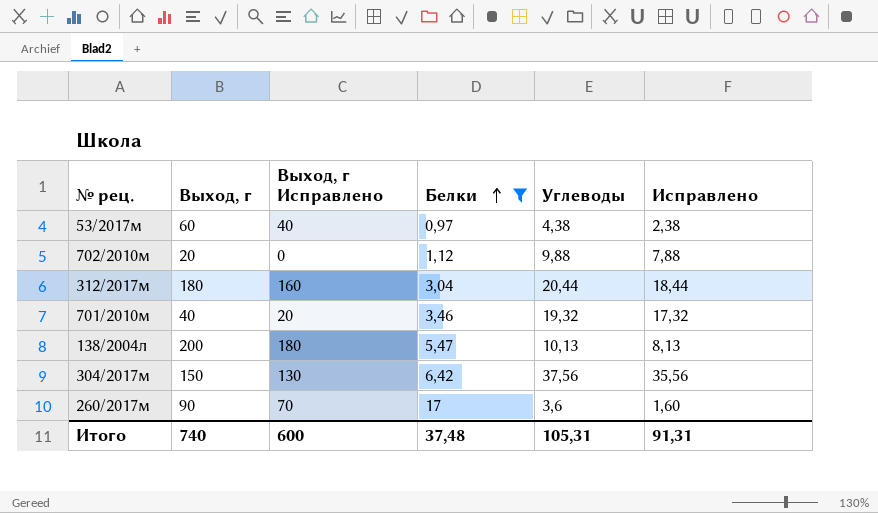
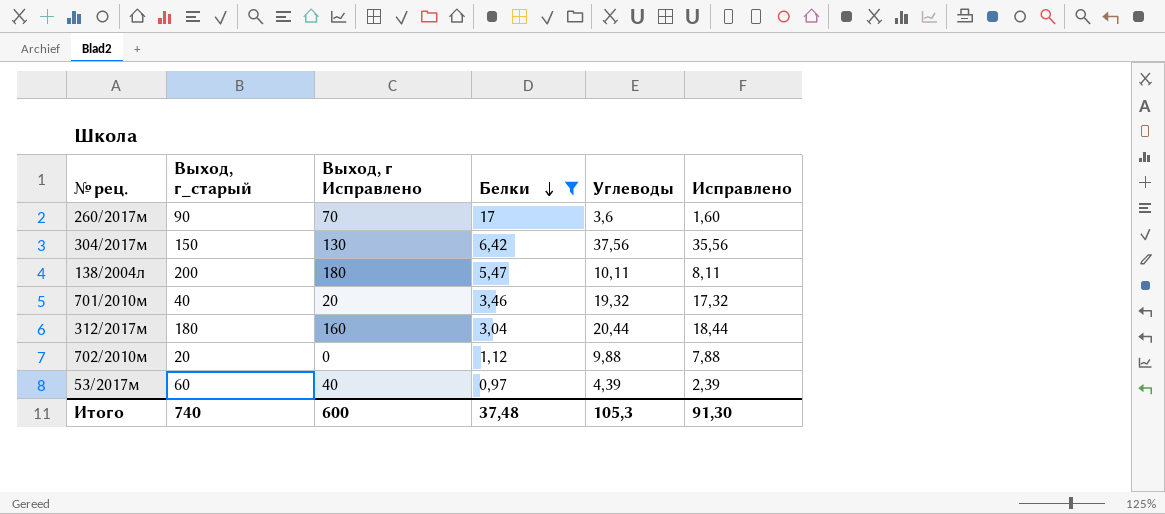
row order: Белки ascending -> Белки descending
column name: Выход, г -> Выход, г_старый
138/2004л | Углеводы: 10,13 -> 10,11
138/2004л | Исправлено: 8,13 -> 8,11
53/2017м | Углеводы: 4,38 -> 4,39
53/2017м | Исправлено: 2,38 -> 2,39
Итого | Углеводы: 105,31 -> 105,3
Итого | Исправлено: 91,31 -> 91,30

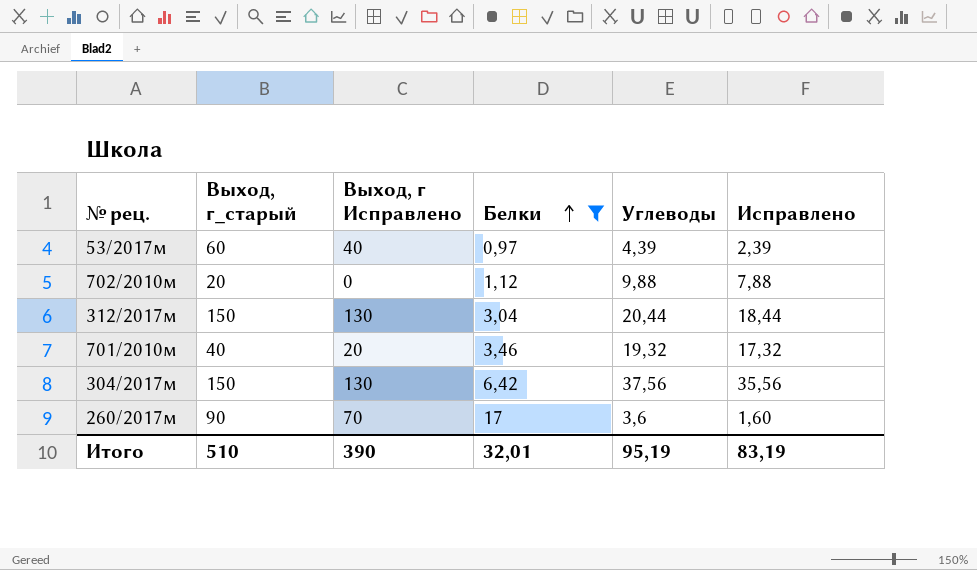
row order: Белки descending -> Белки ascending
row 138/2004л: 200 | 180 | 5,47 | 10,11 | 8,11 -> none
312/2017м | Выход, г_старый: 180 -> 150
312/2017м | Выход, г Исправлено: 160 -> 130
Итого | Выход, г_старый: 740 -> 510
Итого | Выход, г Исправлено: 600 -> 390
Итого | Белки: 37,48 -> 32,01
Итого | Углеводы: 105,3 -> 95,19
Итого | Исправлено: 91,30 -> 83,19

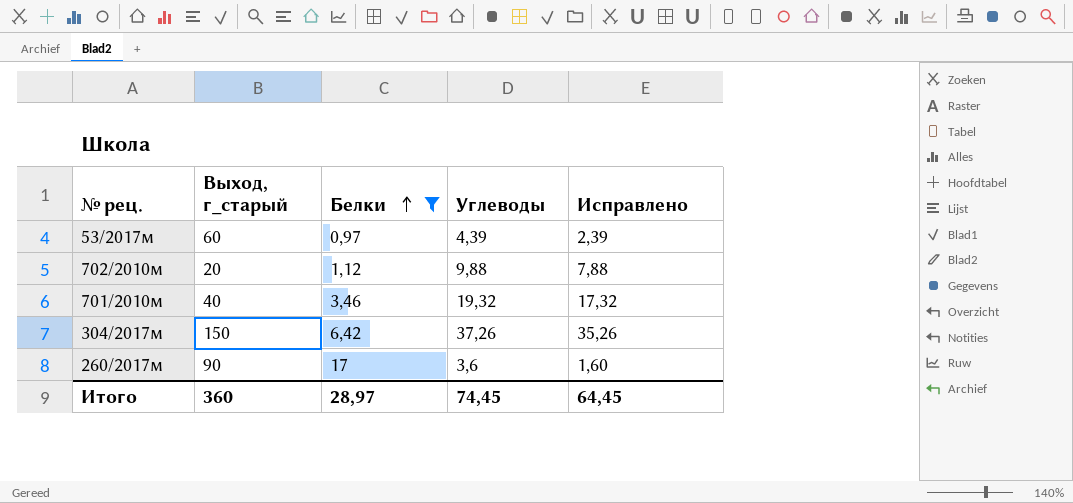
column Выход, г Исправлено | formula: [Выход, г_старый] - 20 -> none
row 312/2017м: 150 | 130 | 3,04 | 20,44 | 18,44 -> none
304/2017м | Углеводы: 37,56 -> 37,26
304/2017м | Исправлено: 35,56 -> 35,26
Итого | Выход, г_старый: 510 -> 360
Итого | Белки: 32,01 -> 28,97
Итого | Углеводы: 95,19 -> 74,45
Итого | Исправлено: 83,19 -> 64,45

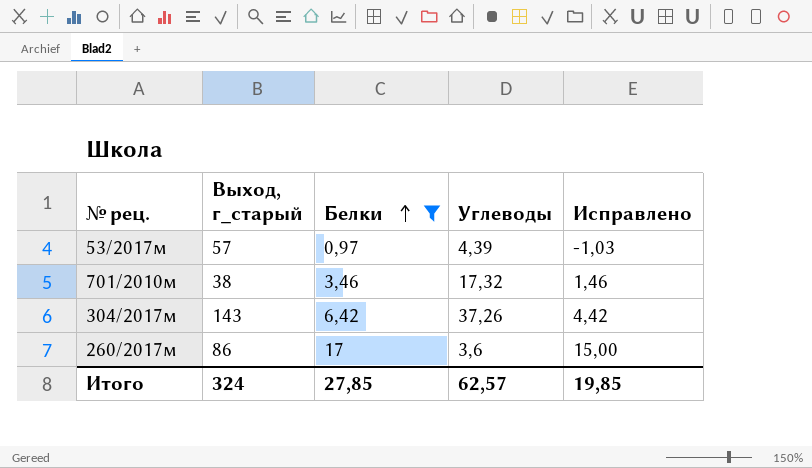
column Исправлено | formula: [Углеводы] - 2 -> [Белки] - 2
row 702/2010м: 20 | 1,12 | 9,88 | 7,88 -> none
53/2017м | Выход, г_старый: 60 -> 57
701/2010м | Выход, г_старый: 40 -> 38
701/2010м | Углеводы: 19,32 -> 17,32
304/2017м | Выход, г_старый: 150 -> 143
260/2017м | Выход, г_старый: 90 -> 86
Итого | Выход, г_старый: 360 -> 324
Итого | Белки: 28,97 -> 27,85
Итого | Углеводы: 74,45 -> 62,57
Итого | Исправлено: 64,45 -> 19,85

